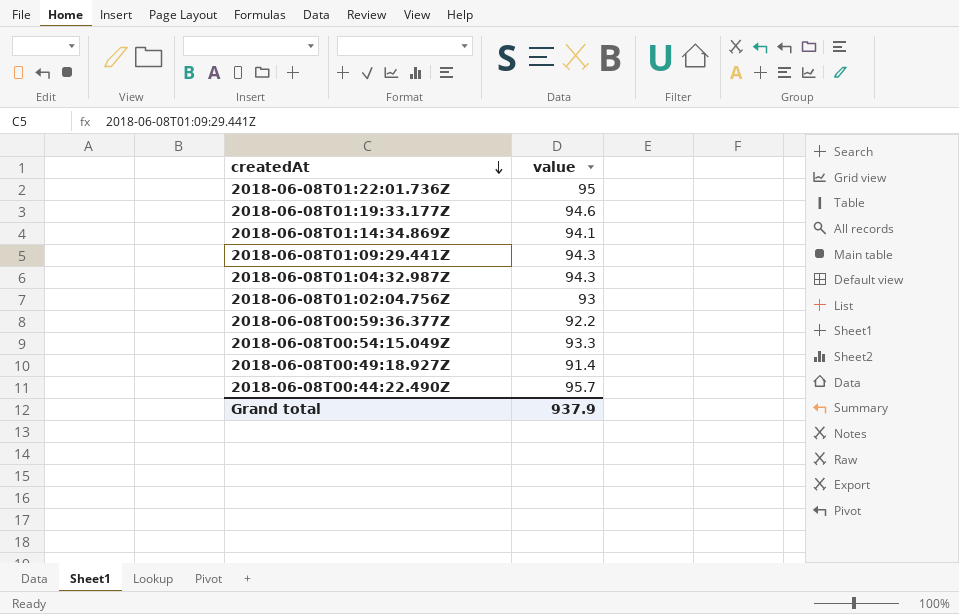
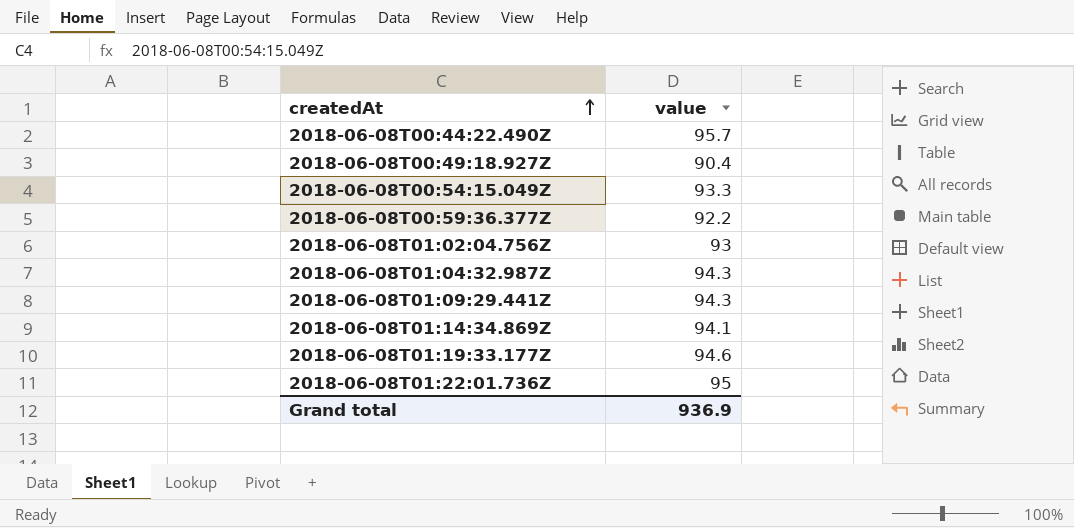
row order: createdAt descending -> createdAt ascending
2018-06-08T00:49:18.927Z | value: 91.4 -> 90.4
Grand total | value: 937.9 -> 936.9

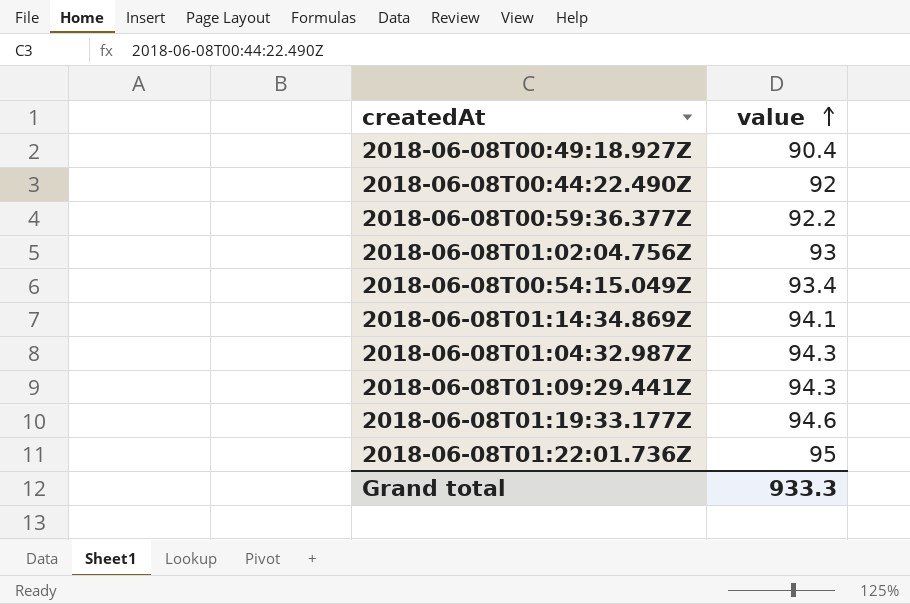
row order: createdAt ascending -> value ascending
2018-06-08T00:44:22.490Z | value: 95.7 -> 92
2018-06-08T00:54:15.049Z | value: 93.3 -> 93.4
Grand total | value: 936.9 -> 933.3

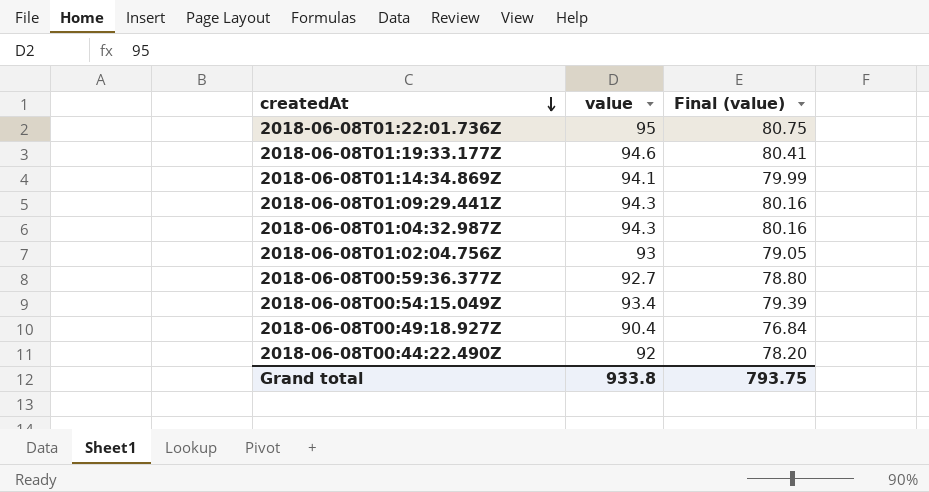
row order: value ascending -> createdAt descending
column Final (value) | formula: none -> [value] * 0.85
2018-06-08T00:59:36.377Z | value: 92.2 -> 92.7
Grand total | value: 933.3 -> 933.8

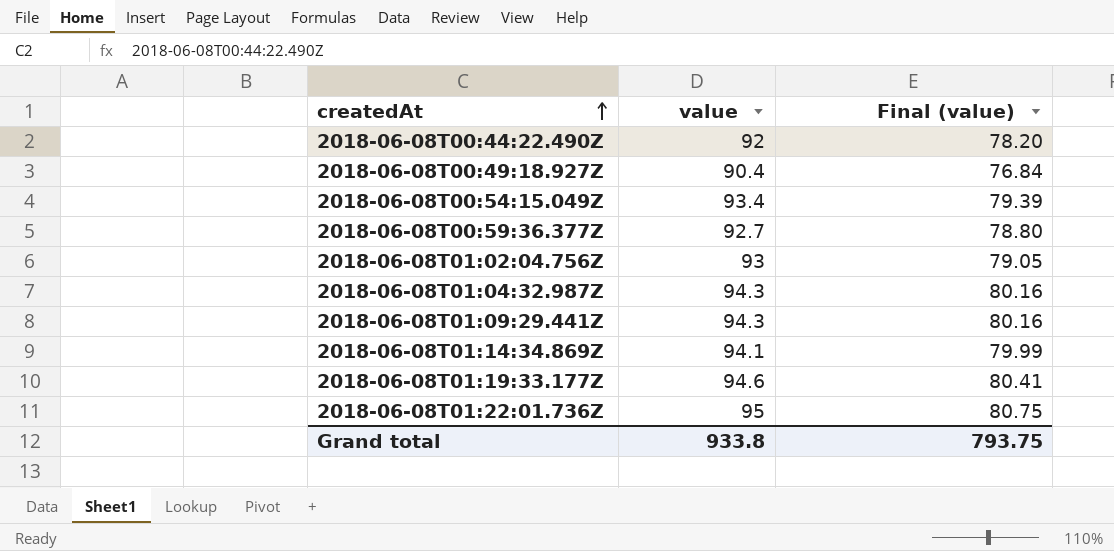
row order: createdAt descending -> createdAt ascending

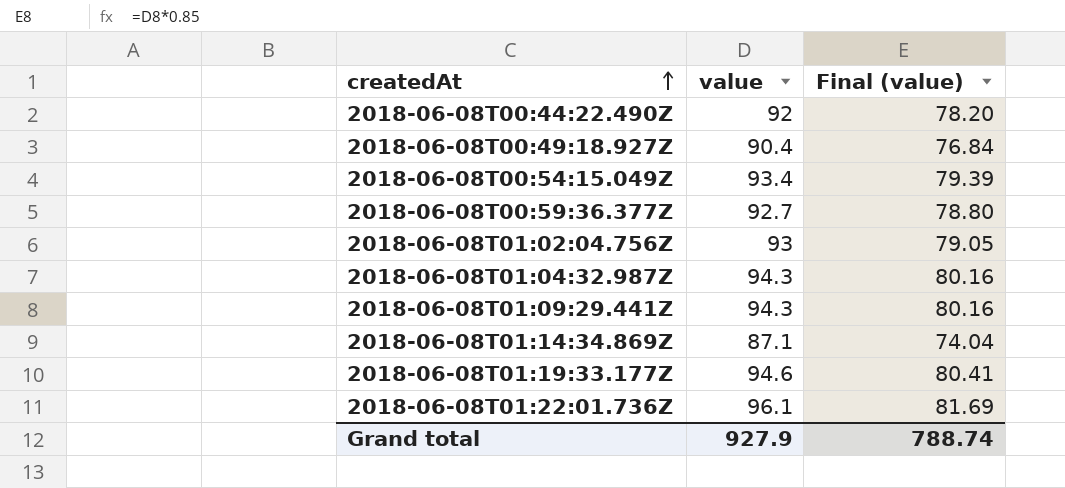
2018-06-08T01:14:34.869Z | value: 94.1 -> 87.1
2018-06-08T01:14:34.869Z | Final (value): 79.99 -> 74.04
2018-06-08T01:22:01.736Z | value: 95 -> 96.1
2018-06-08T01:22:01.736Z | Final (value): 80.75 -> 81.69
Grand total | value: 933.8 -> 927.9
Grand total | Final (value): 793.75 -> 788.74

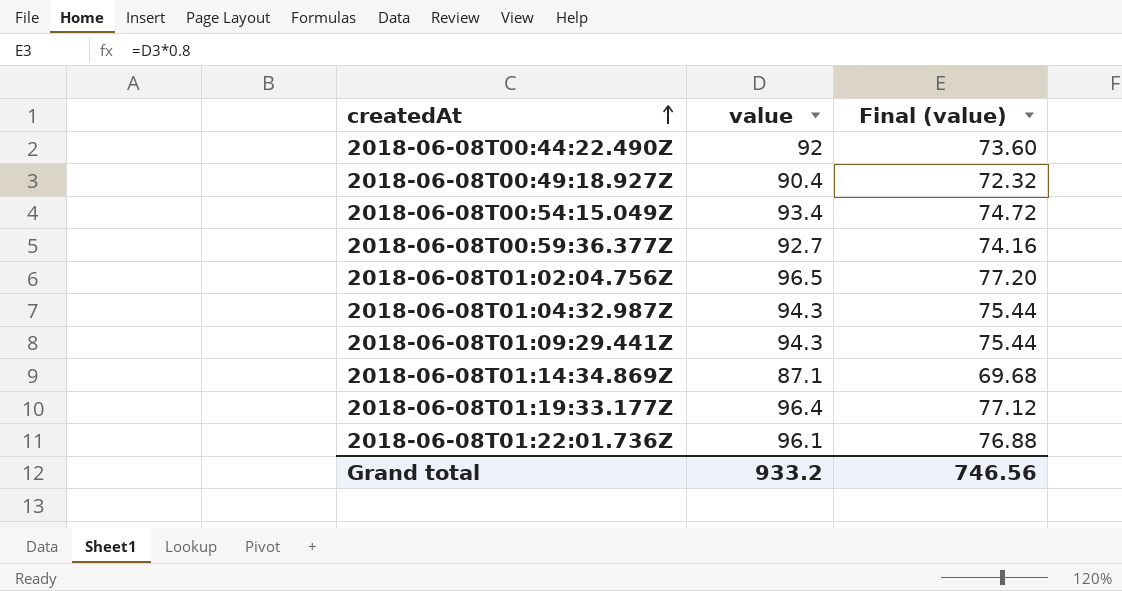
column Final (value) | formula: [value] * 0.85 -> [value] * 0.8
2018-06-08T01:02:04.756Z | value: 93 -> 96.5
2018-06-08T01:19:33.177Z | value: 94.6 -> 96.4
Grand total | value: 927.9 -> 933.2
Grand total | Final (value): 788.74 -> 746.56

